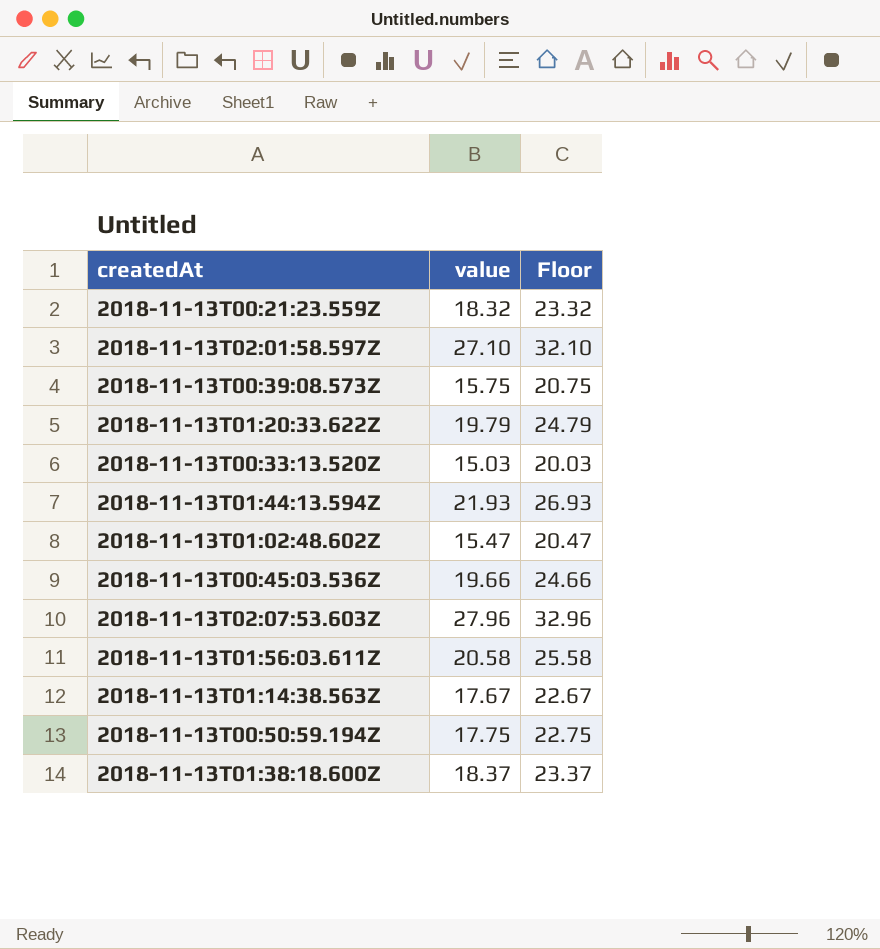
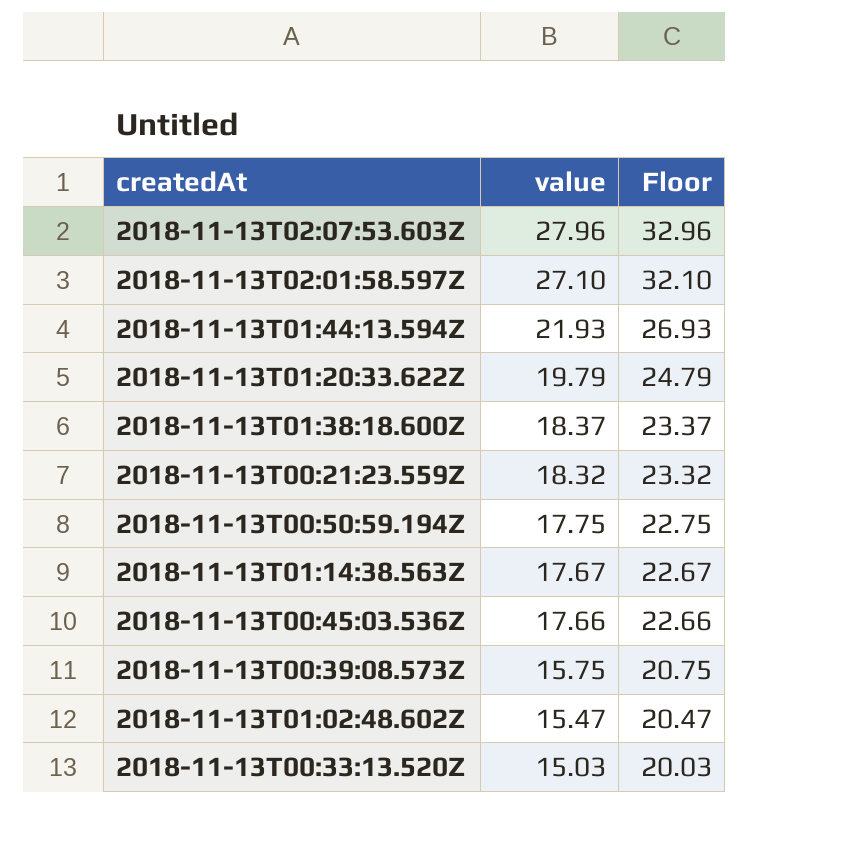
row order: none -> value descending
row 2018-11-13T01:56:03.611Z: 20.58 | 25.58 -> none
2018-11-13T00:45:03.536Z | value: 19.66 -> 17.66
2018-11-13T00:45:03.536Z | Floor: 24.66 -> 22.66

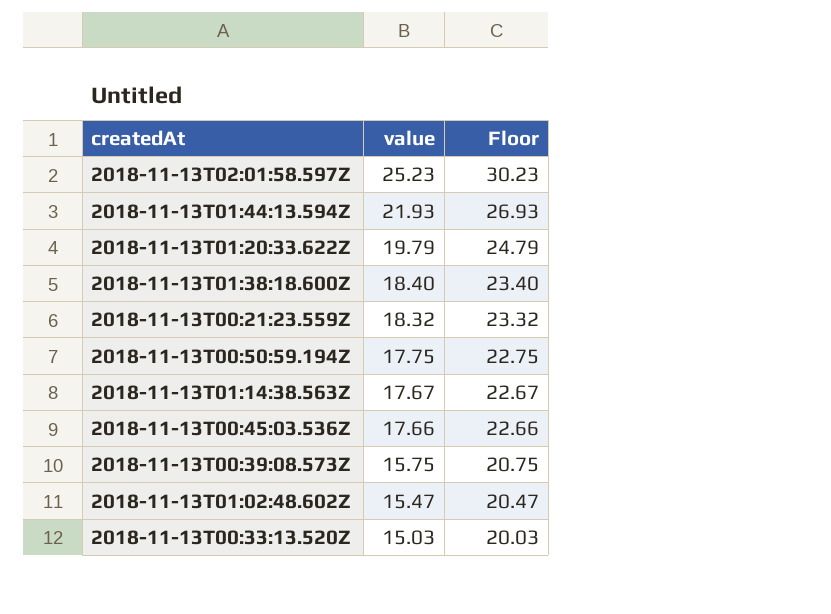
row 2018-11-13T02:07:53.603Z: 27.96 | 32.96 -> none
2018-11-13T02:01:58.597Z | value: 27.10 -> 25.23
2018-11-13T02:01:58.597Z | Floor: 32.10 -> 30.23
2018-11-13T01:38:18.600Z | value: 18.37 -> 18.40
2018-11-13T01:38:18.600Z | Floor: 23.37 -> 23.40

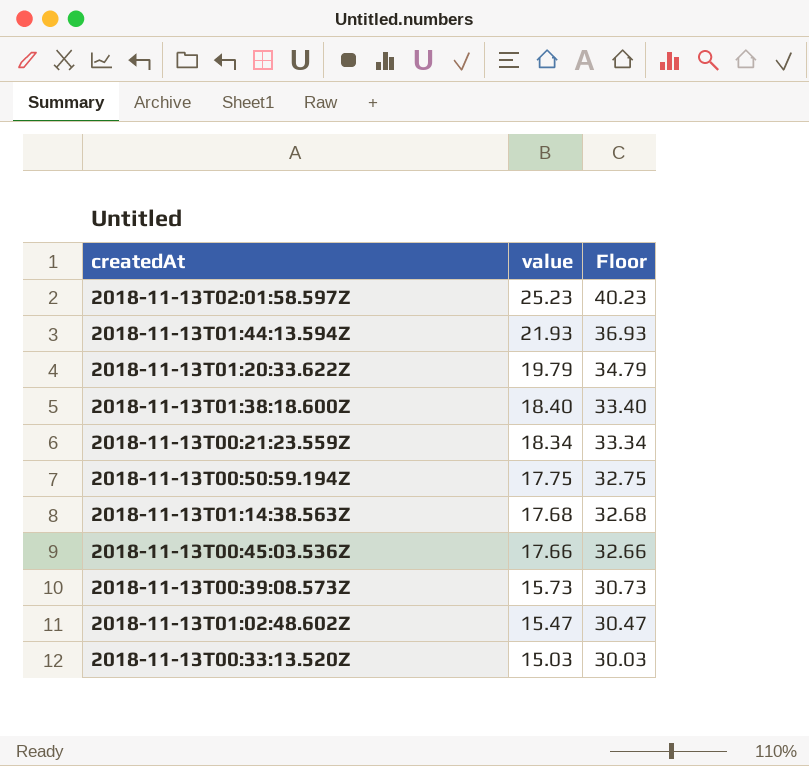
column Floor | formula: [value] + 5 -> [value] + 15
2018-11-13T00:21:23.559Z | value: 18.32 -> 18.34
2018-11-13T01:14:38.563Z | value: 17.67 -> 17.68
2018-11-13T00:39:08.573Z | value: 15.75 -> 15.73

